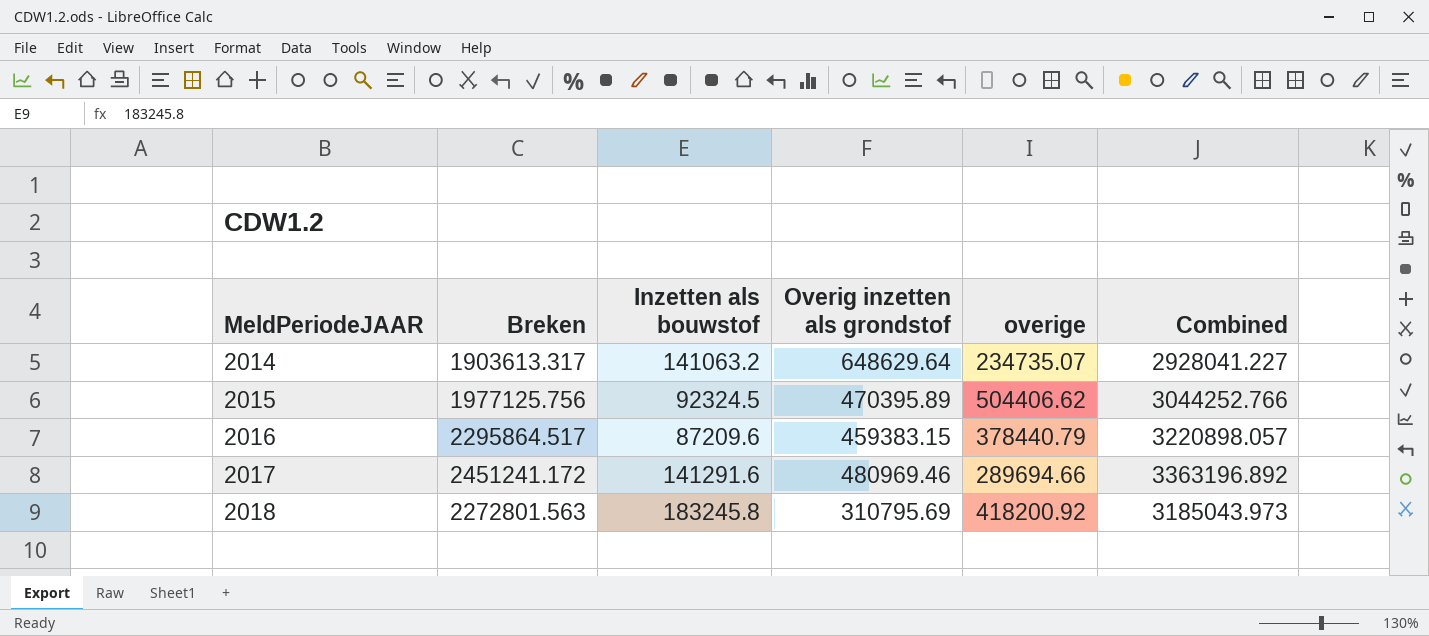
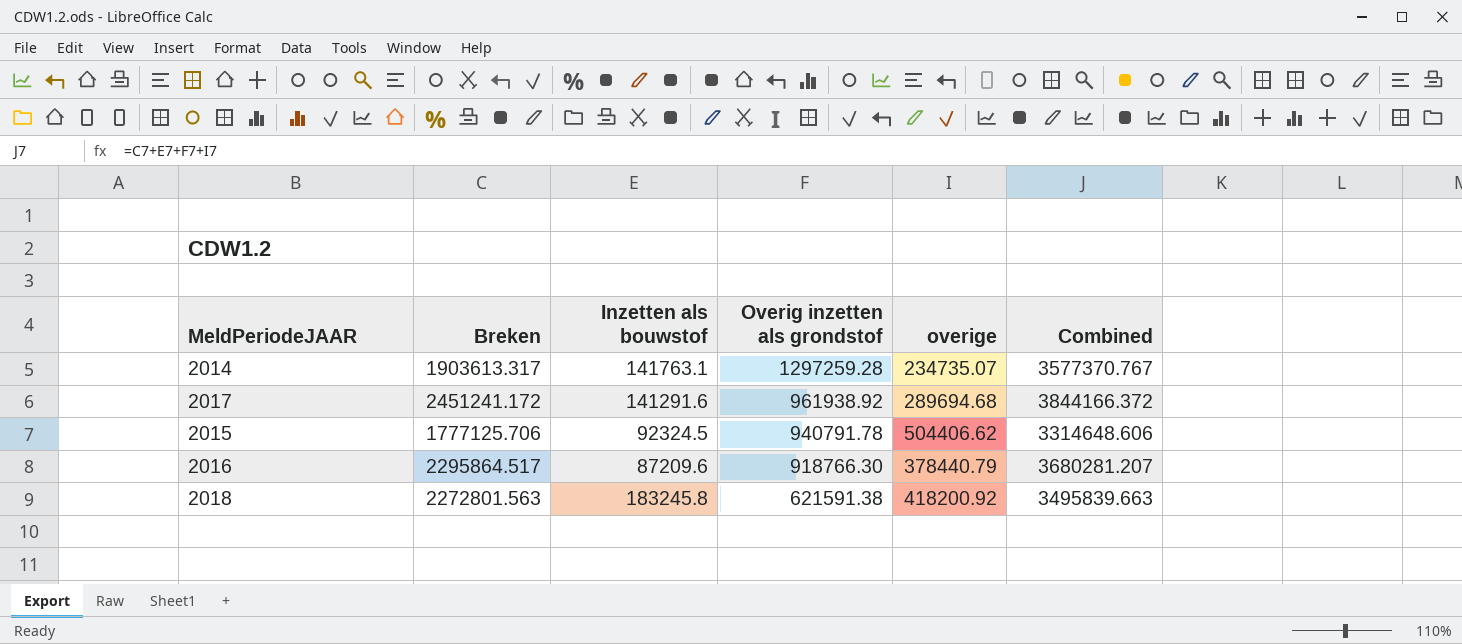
row order: MeldPeriodeJAAR ascending -> Overig inzetten als grondstof descending
2014 | Inzetten als bouwstof: 141063.2 -> 141763.1
2014 | Overig inzetten als grondstof: 648629.64 -> 1297259.28
2014 | Combined: 2928041.227 -> 3577370.767
2017 | Overig inzetten als grondstof: 480969.46 -> 961938.92
2017 | overige: 289694.66 -> 289694.68
2017 | Combined: 3363196.892 -> 3844166.372
2015 | Breken: 1977125.756 -> 1777125.706
2015 | Overig inzetten als grondstof: 470395.89 -> 940791.78
2015 | Combined: 3044252.766 -> 3314648.606
2016 | Overig inzetten als grondstof: 459383.15 -> 918766.30
2016 | Combined: 3220898.057 -> 3680281.207
2018 | Overig inzetten als grondstof: 310795.69 -> 621591.38
2018 | Combined: 3185043.973 -> 3495839.663

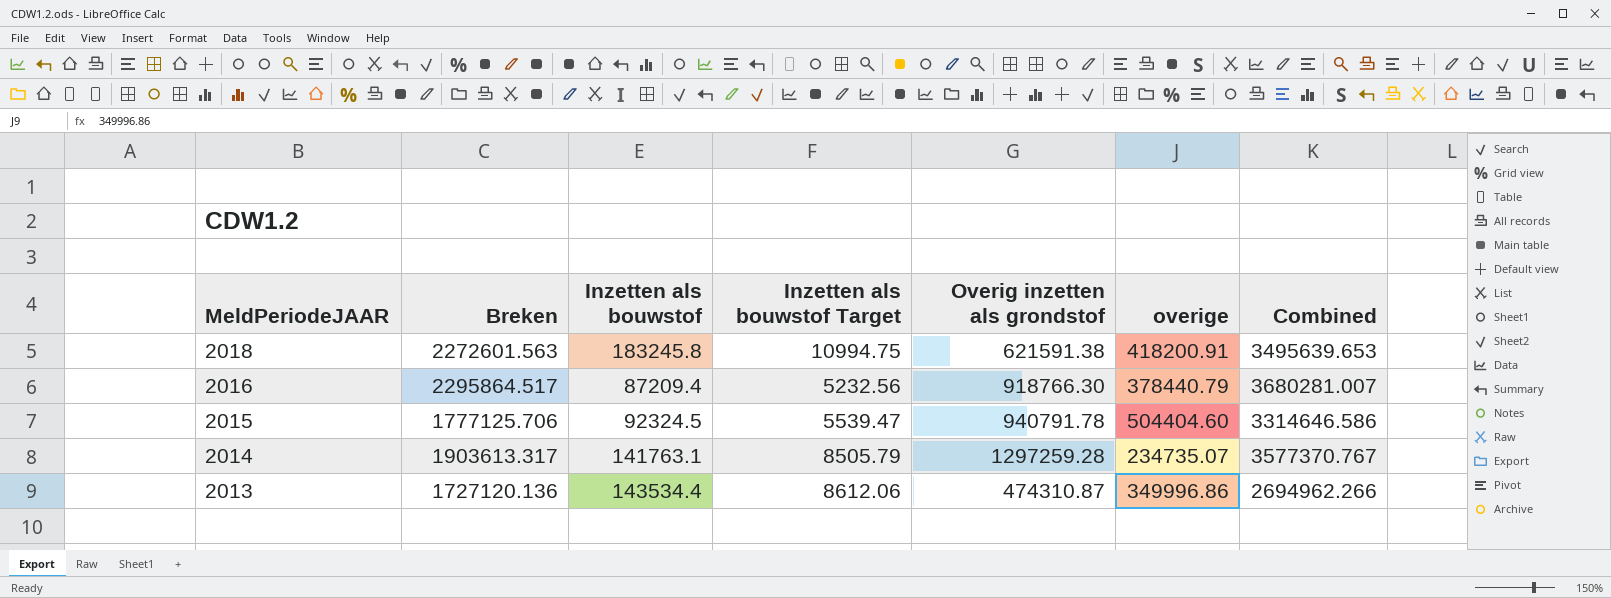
row order: Overig inzetten als grondstof descending -> MeldPeriodeJAAR descending
column Inzetten als bouwstof Target | formula: none -> [Inzetten als bouwstof] * 0.06
row 2017: 2451241.172 | 141291.6 | 961938.92 | 289694.68 | 3844166.372 -> none
2018 | Breken: 2272801.563 -> 2272601.563
2018 | overige: 418200.92 -> 418200.91
2018 | Combined: 3495839.663 -> 3495639.653
2016 | Inzetten als bouwstof: 87209.6 -> 87209.4
2016 | Combined: 3680281.207 -> 3680281.007
2015 | overige: 504406.62 -> 504404.60
2015 | Combined: 3314648.606 -> 3314646.586
row 2013: none -> 1727120.136 | 143534.4 | 8612.06 | 474310.87 | 349996.86 | 2694962.266

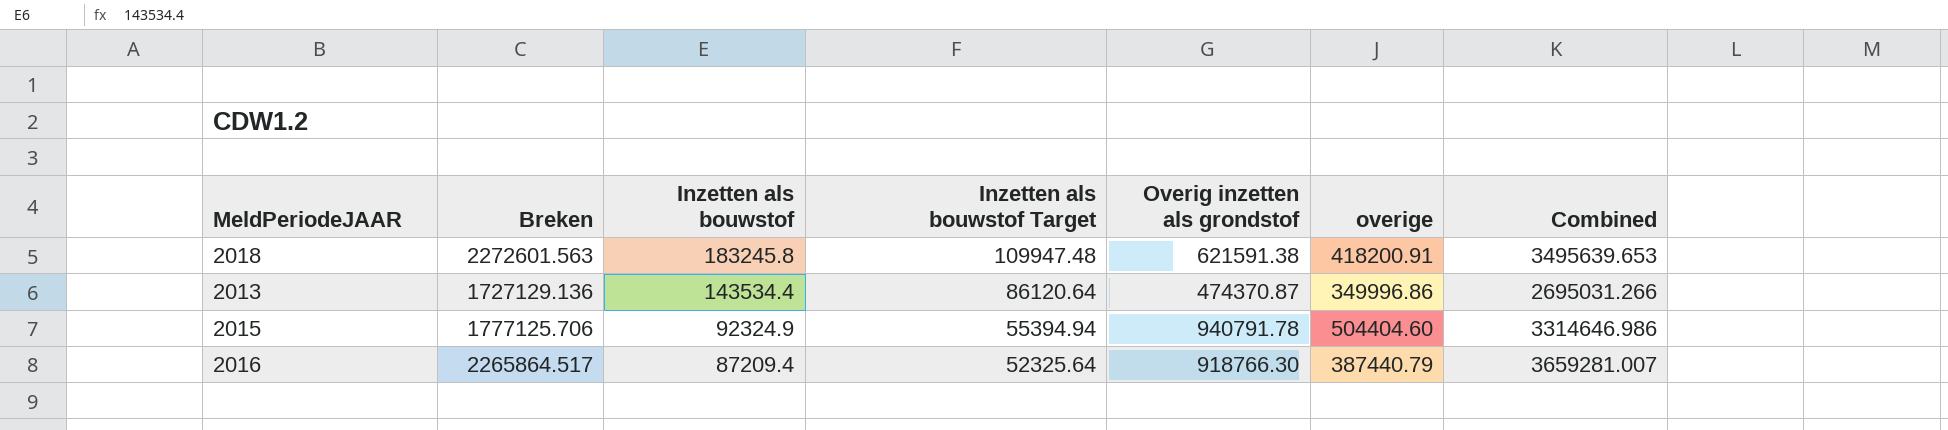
row order: MeldPeriodeJAAR descending -> Inzetten als bouwstof descending
column Inzetten als bouwstof Target | formula: [Inzetten als bouwstof] * 0.06 -> [Inzetten als bouwstof] * 0.6
row 2014: 1903613.317 | 141763.1 | 8505.79 | 1297259.28 | 234735.07 | 3577370.767 -> none
2013 | Breken: 1727120.136 -> 1727129.136
2013 | Overig inzetten als grondstof: 474310.87 -> 474370.87
2013 | Combined: 2694962.266 -> 2695031.266
2015 | Inzetten als bouwstof: 92324.5 -> 92324.9
2015 | Combined: 3314646.586 -> 3314646.986
2016 | Breken: 2295864.517 -> 2265864.517
2016 | overige: 378440.79 -> 387440.79
2016 | Combined: 3680281.007 -> 3659281.007

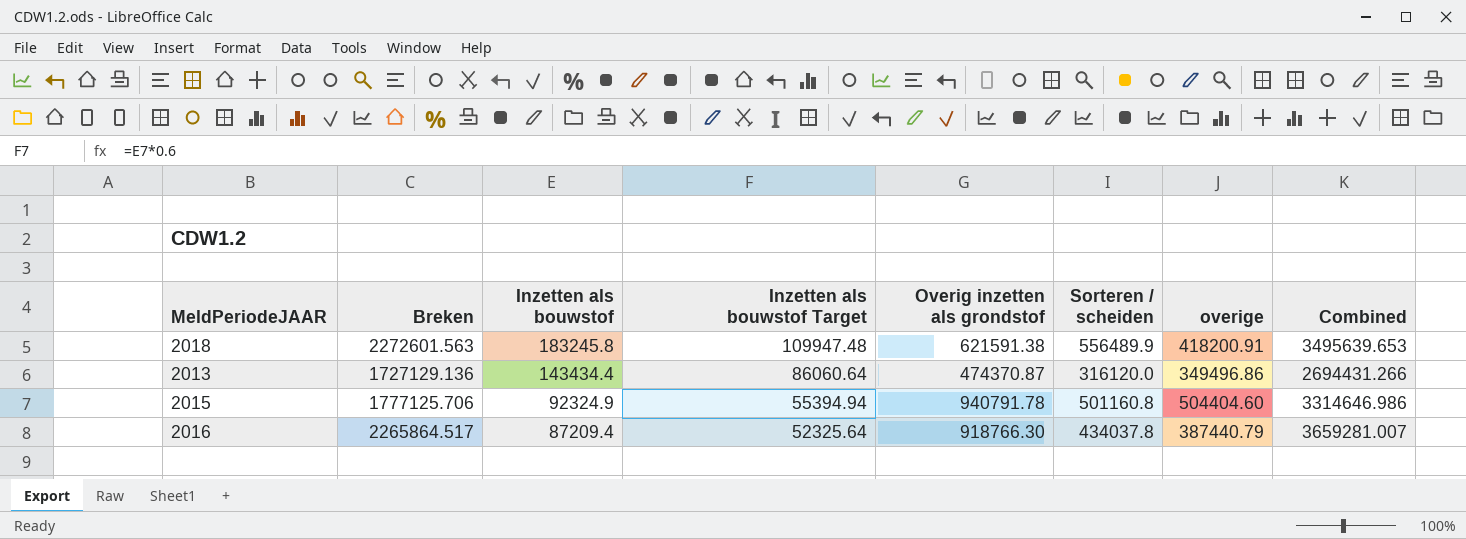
column Sorteren / scheiden | position: none -> 6
2013 | Inzetten als bouwstof: 143534.4 -> 143434.4
2013 | Inzetten als bouwstof Target: 86120.64 -> 86060.64
2013 | overige: 349996.86 -> 349496.86
2013 | Combined: 2695031.266 -> 2694431.266

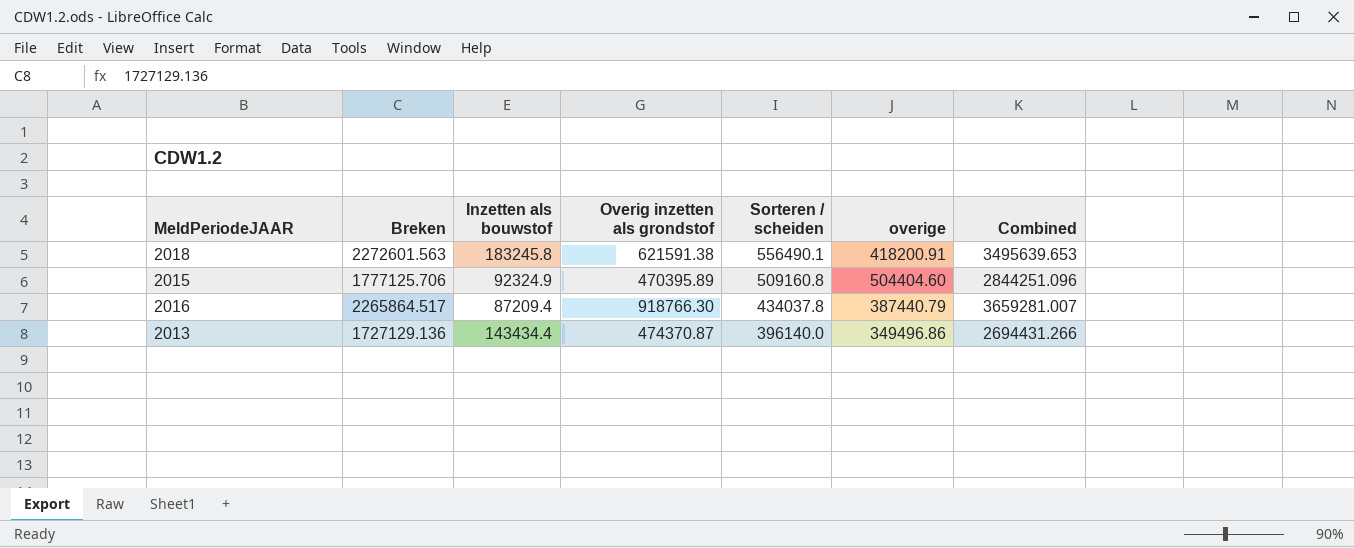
row order: Inzetten als bouwstof descending -> Sorteren / scheiden descending
column Inzetten als bouwstof Target | formula: [Inzetten als bouwstof] * 0.6 -> none
2018 | Sorteren / scheiden: 556489.9 -> 556490.1
2015 | Overig inzetten als grondstof: 940791.78 -> 470395.89
2015 | Sorteren / scheiden: 501160.8 -> 509160.8
2015 | Combined: 3314646.986 -> 2844251.096
2013 | Sorteren / scheiden: 316120.0 -> 396140.0

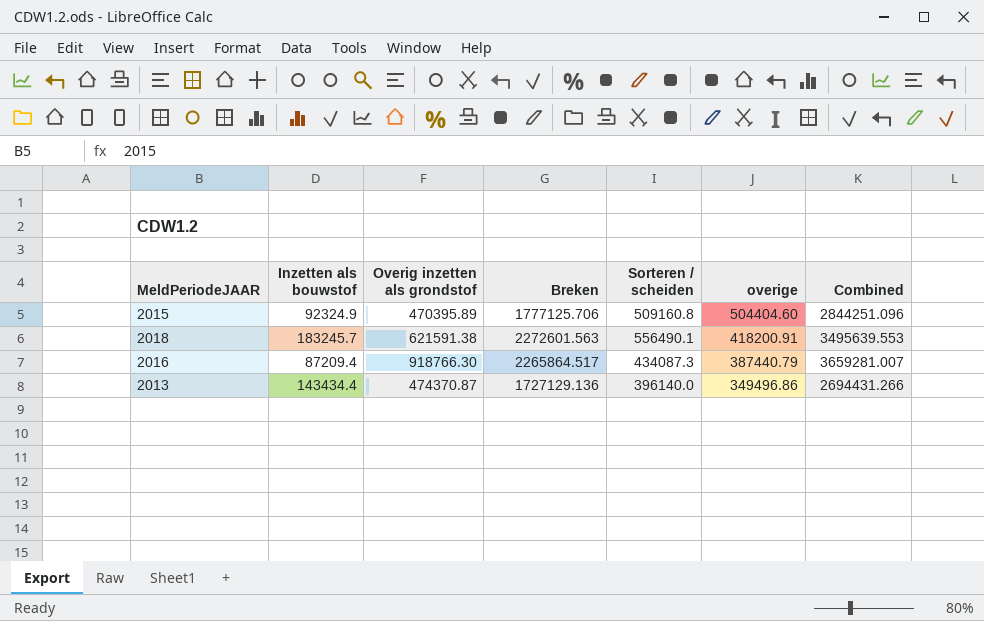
row order: Sorteren / scheiden descending -> overige descending
column Breken | position: 2 -> 4
2018 | Inzetten als bouwstof: 183245.8 -> 183245.7
2018 | Combined: 3495639.653 -> 3495639.553
2016 | Sorteren / scheiden: 434037.8 -> 434087.3

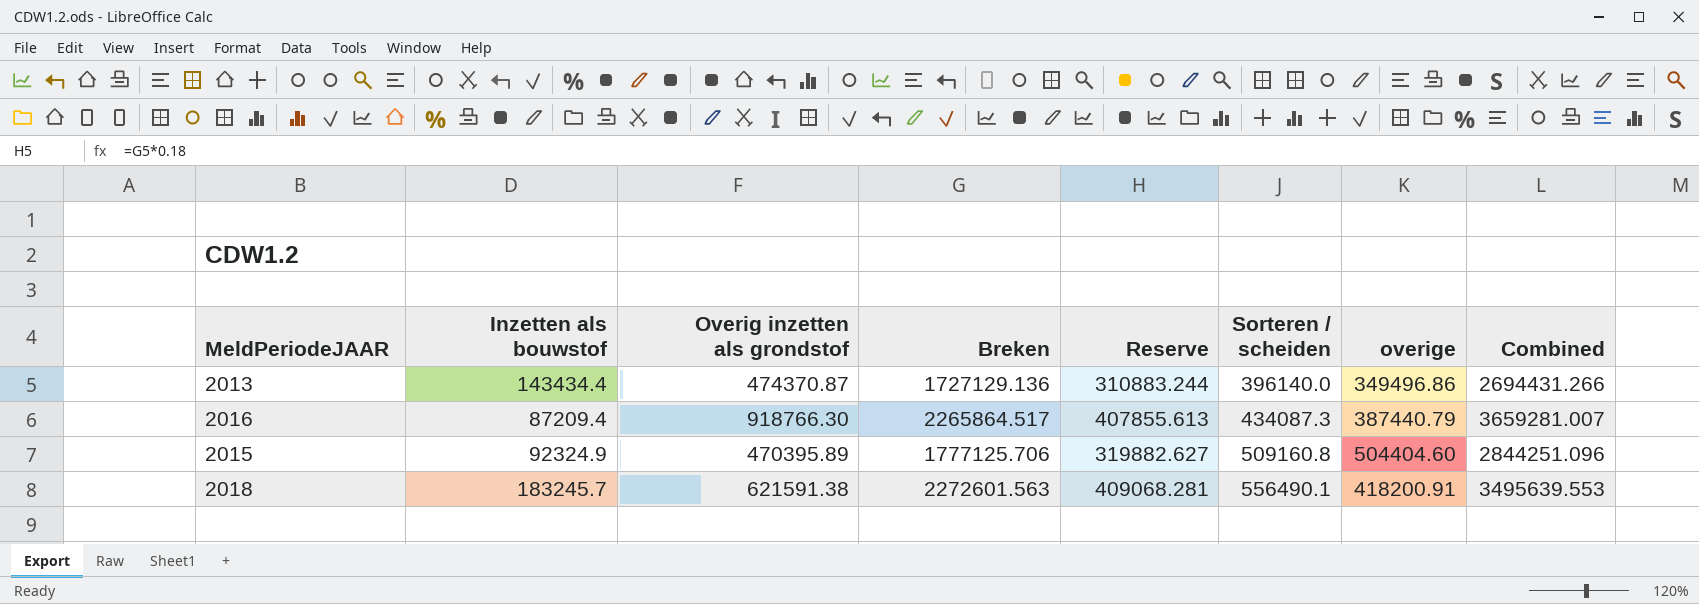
row order: overige descending -> Sorteren / scheiden ascending
column Reserve | formula: none -> [Breken] * 0.18

